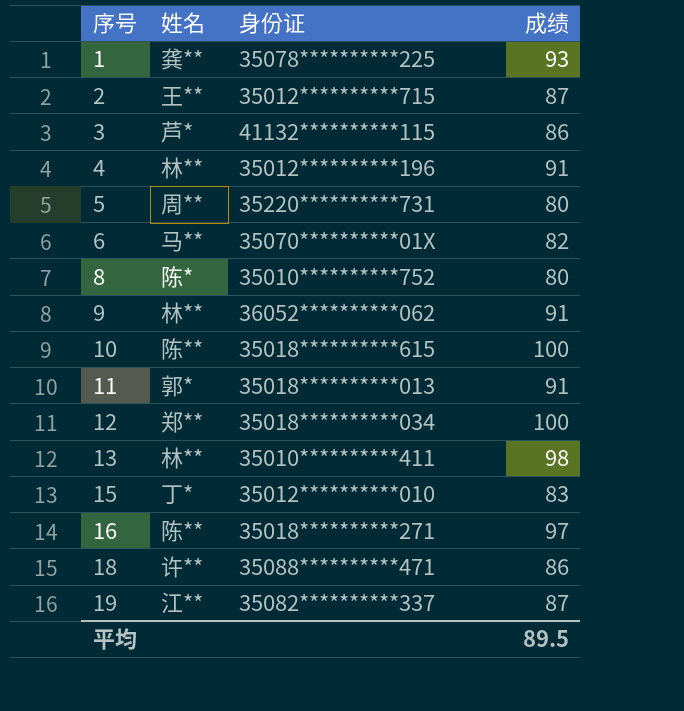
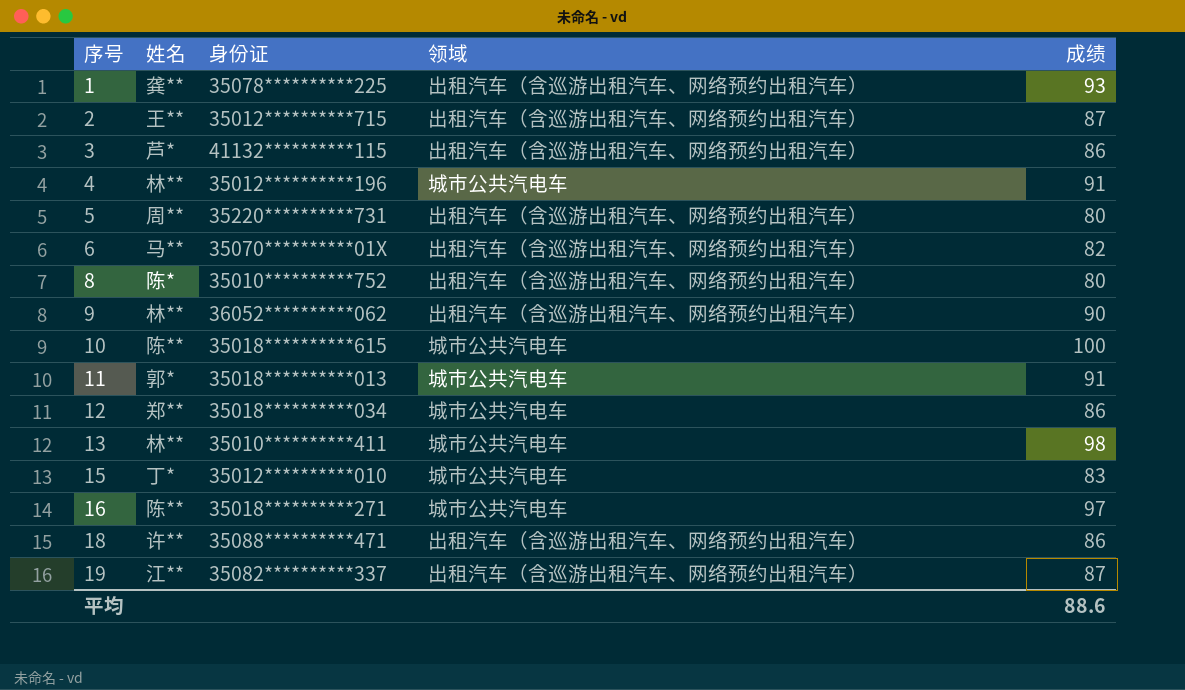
column 领域 | position: none -> 4
9 | 成绩: 91 -> 90
12 | 成绩: 100 -> 86
平均 | 成绩: 89.5 -> 88.6

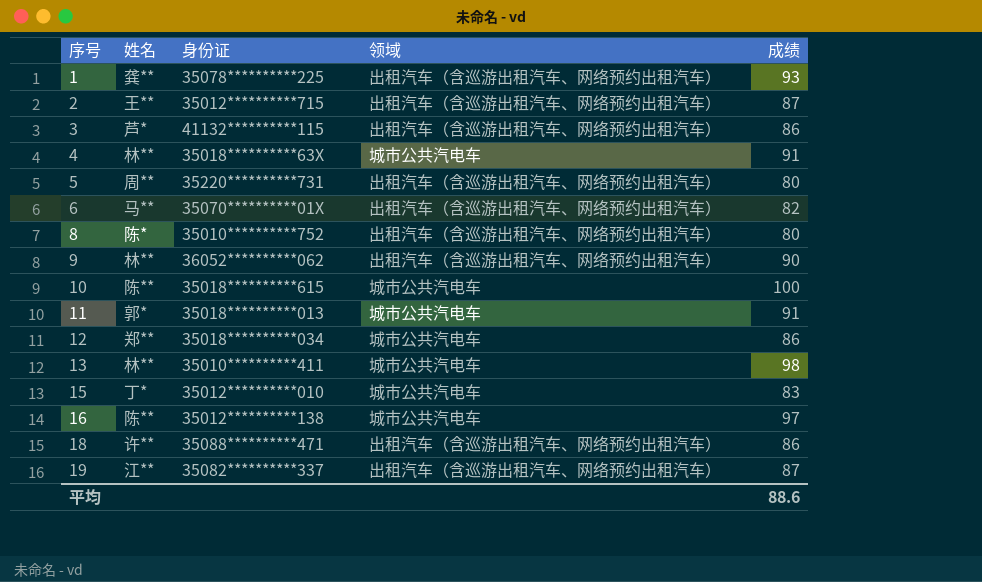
4 | 身份证: 35012**********196 -> 35018**********63X
16 | 身份证: 35018**********271 -> 35012**********138

